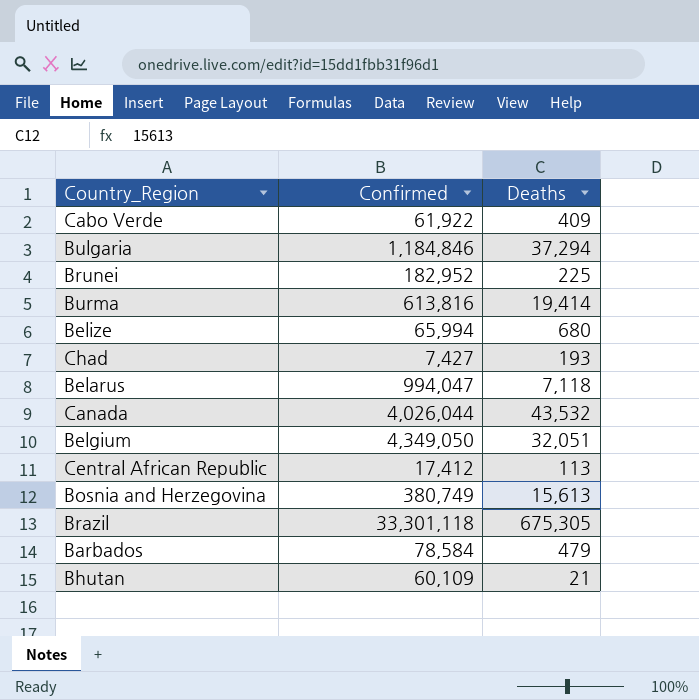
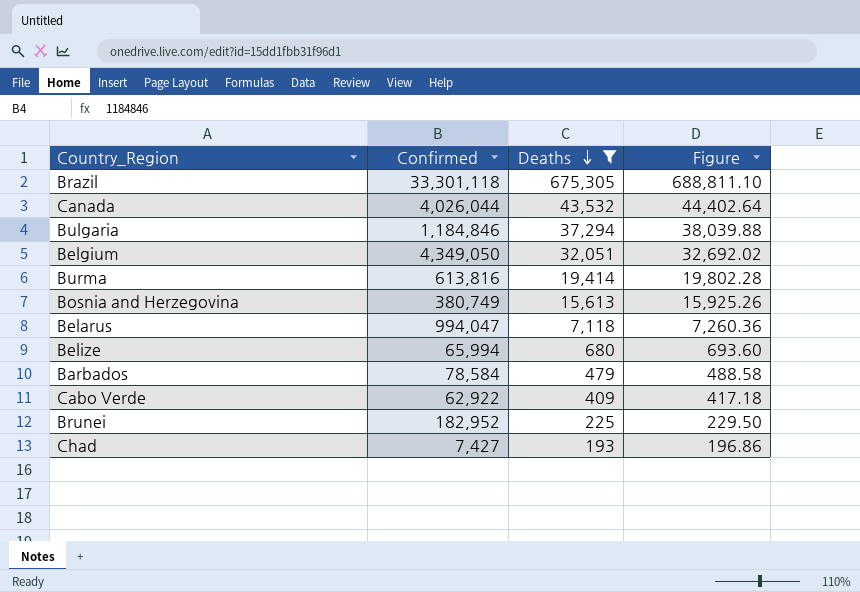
filter: none -> Deaths >= 193
row order: none -> Deaths descending
column Figure | formula: none -> [Deaths] * 1.02
Cabo Verde | Confirmed: 61,922 -> 62,922

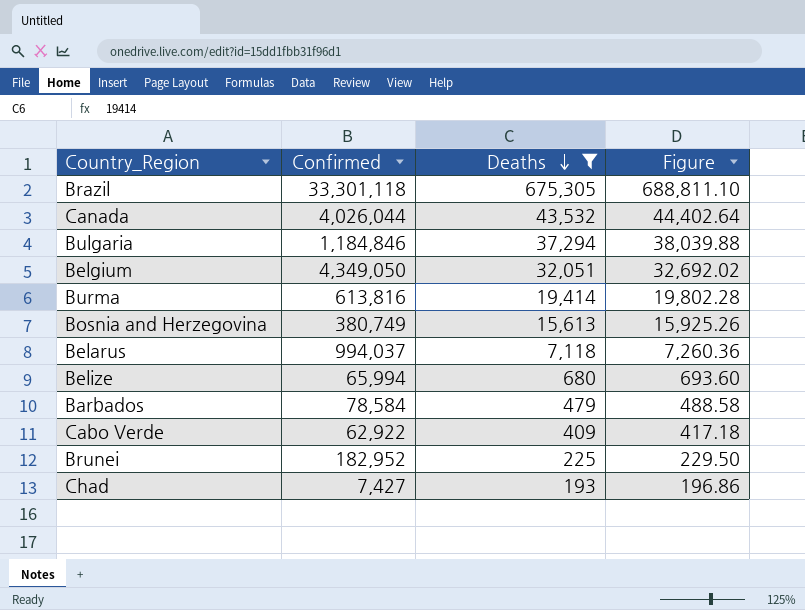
Belarus | Confirmed: 994,047 -> 994,037

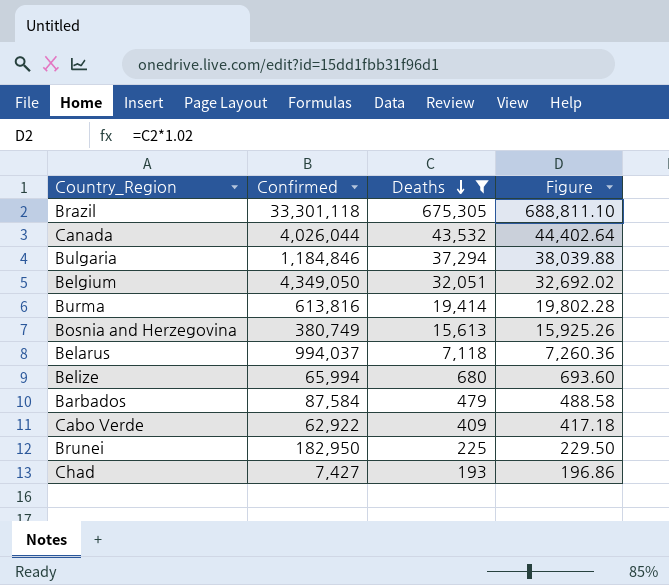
Barbados | Confirmed: 78,584 -> 87,584
Brunei | Confirmed: 182,952 -> 182,950

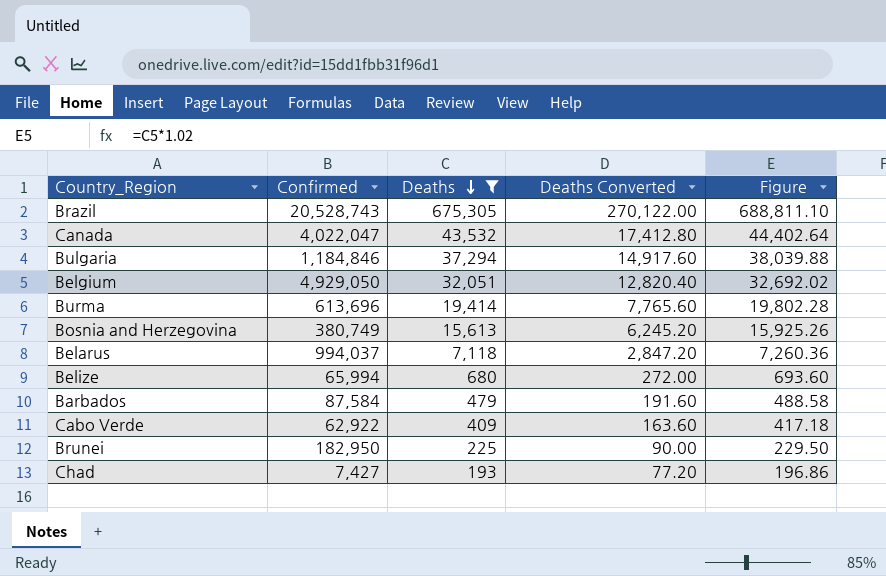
column Deaths Converted | formula: none -> [Deaths] * 0.4
Brazil | Confirmed: 33,301,118 -> 20,528,743
Canada | Confirmed: 4,026,044 -> 4,022,047
Belgium | Confirmed: 4,349,050 -> 4,929,050
Burma | Confirmed: 613,816 -> 613,696

